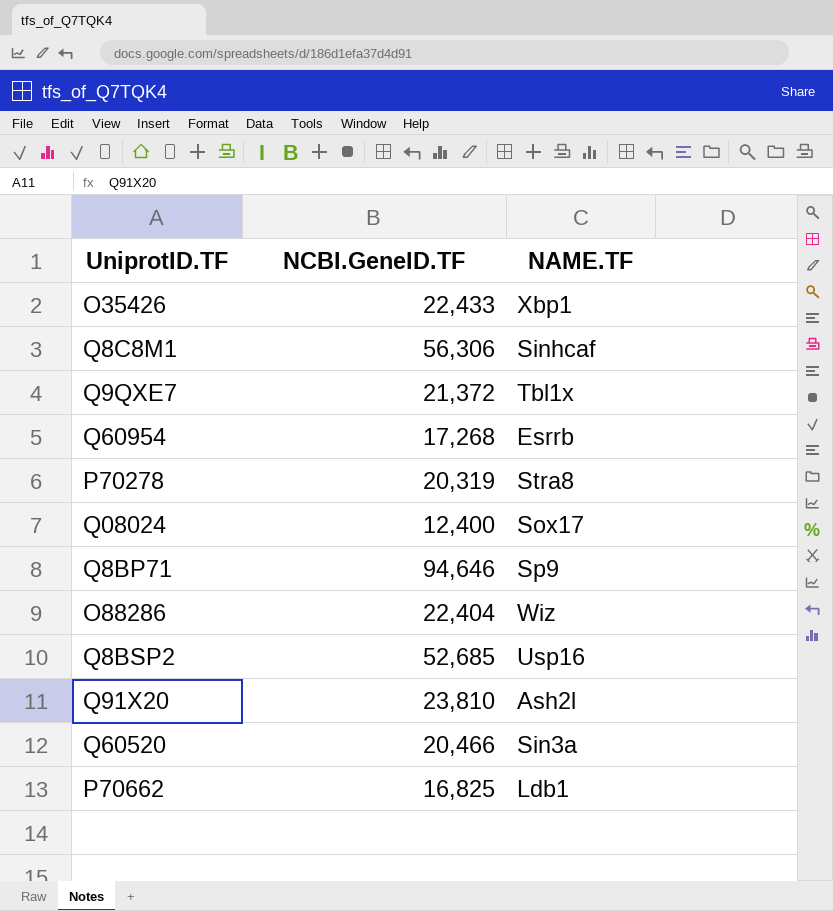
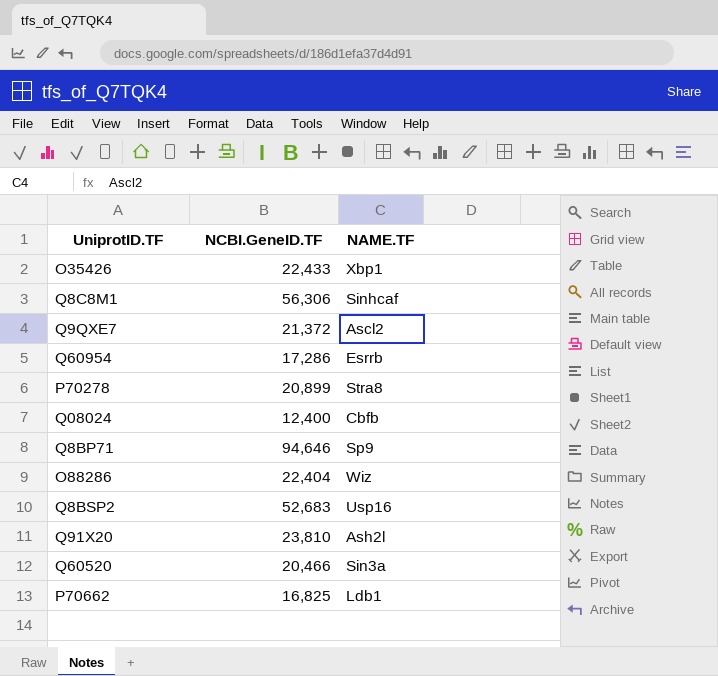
Q9QXE7 | NAME.TF: Tbl1x -> Ascl2
Q60954 | NCBI.GeneID.TF: 17,268 -> 17,286
P70278 | NCBI.GeneID.TF: 20,319 -> 20,899
Q08024 | NAME.TF: Sox17 -> Cbfb
Q8BSP2 | NCBI.GeneID.TF: 52,685 -> 52,683

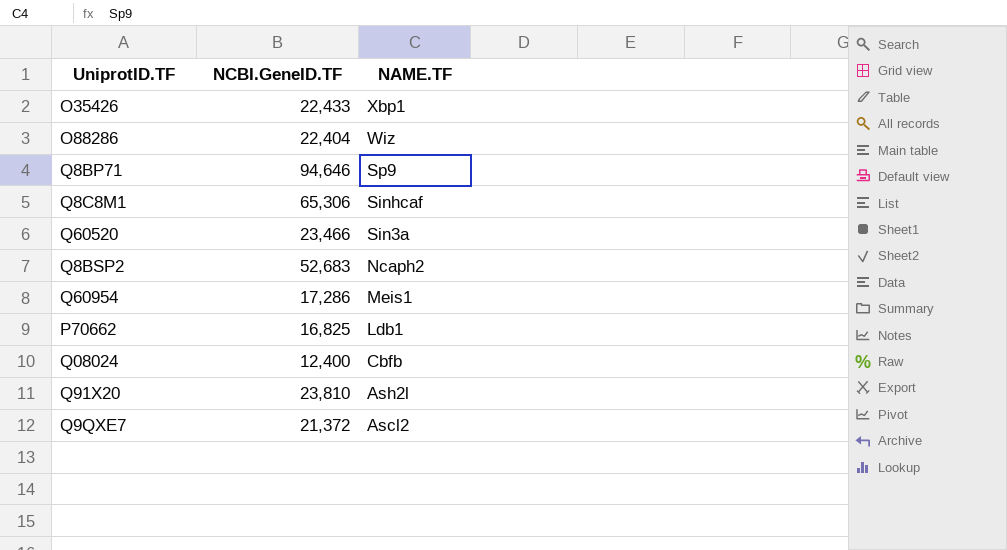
row order: none -> NAME.TF descending
row P70278: 20,899 | Stra8 -> none
Q8C8M1 | NCBI.GeneID.TF: 56,306 -> 65,306
Q60520 | NCBI.GeneID.TF: 20,466 -> 23,466
Q8BSP2 | NAME.TF: Usp16 -> Ncaph2
Q60954 | NAME.TF: Esrrb -> Meis1

